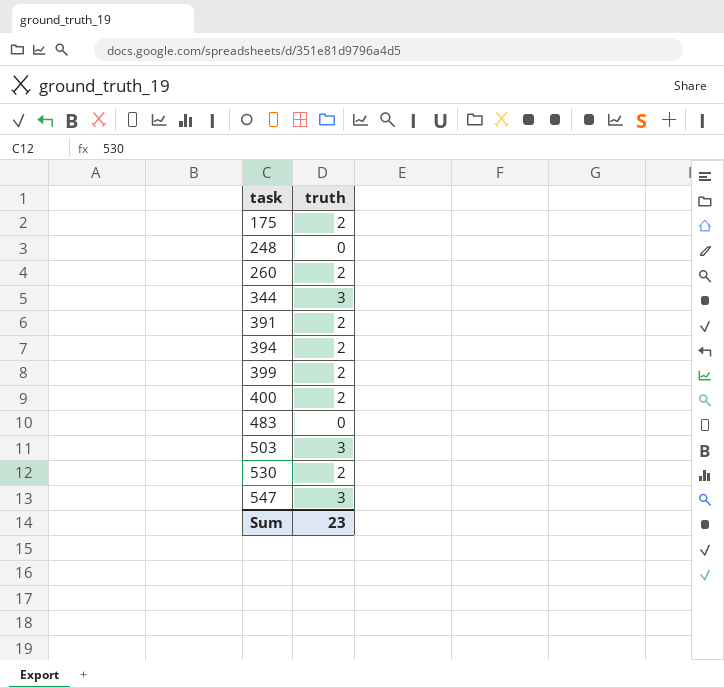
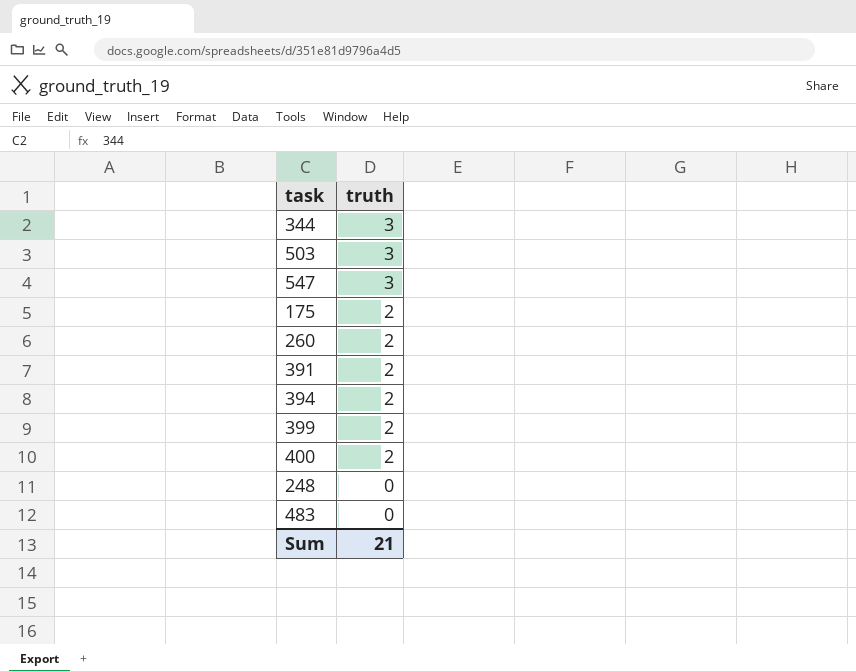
row order: task ascending -> truth descending
row 530: 2 -> none
Sum | truth: 23 -> 21

